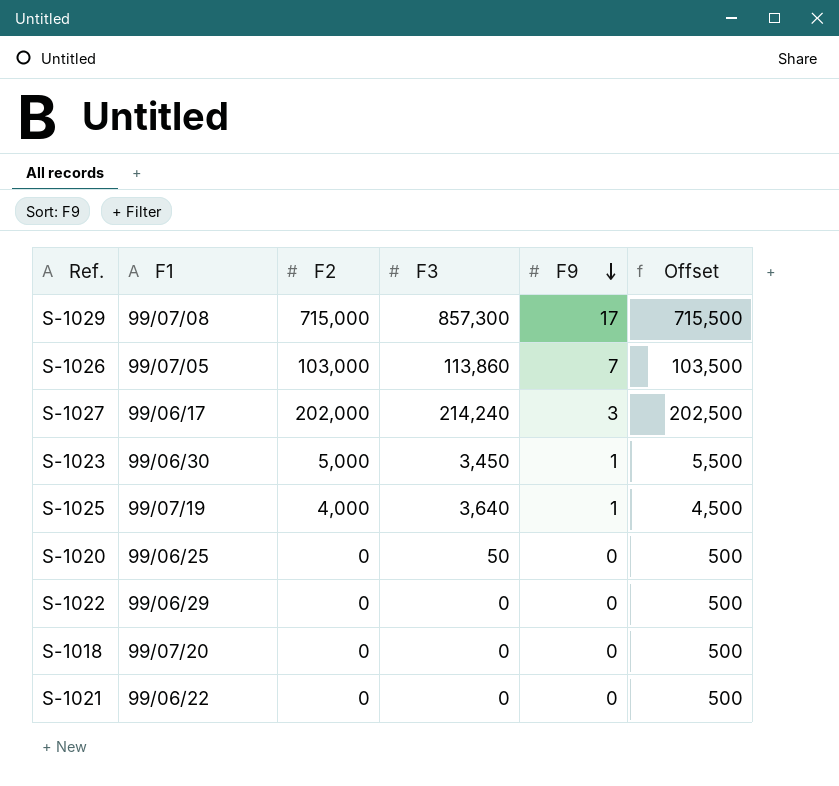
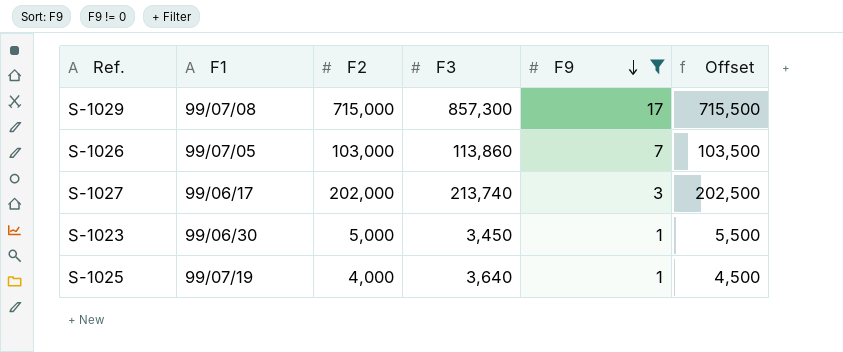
filter: none -> F9 != 0
S-1027 | F3: 214,240 -> 213,740

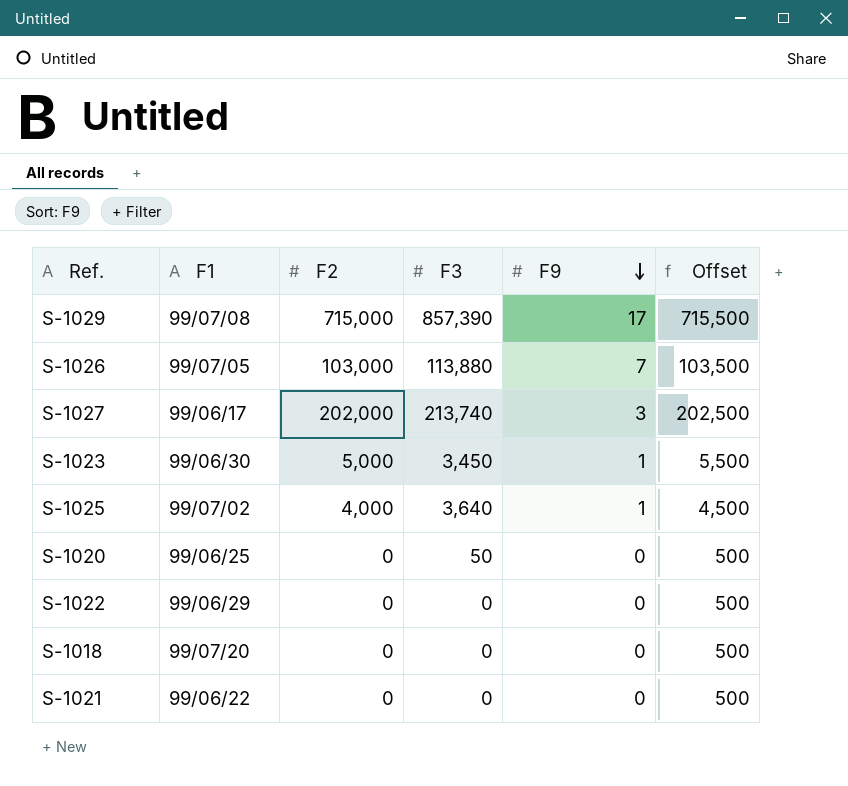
filter: F9 != 0 -> none
S-1029 | F3: 857,300 -> 857,390
S-1026 | F3: 113,860 -> 113,880
S-1025 | F1: 99/07/19 -> 99/07/02

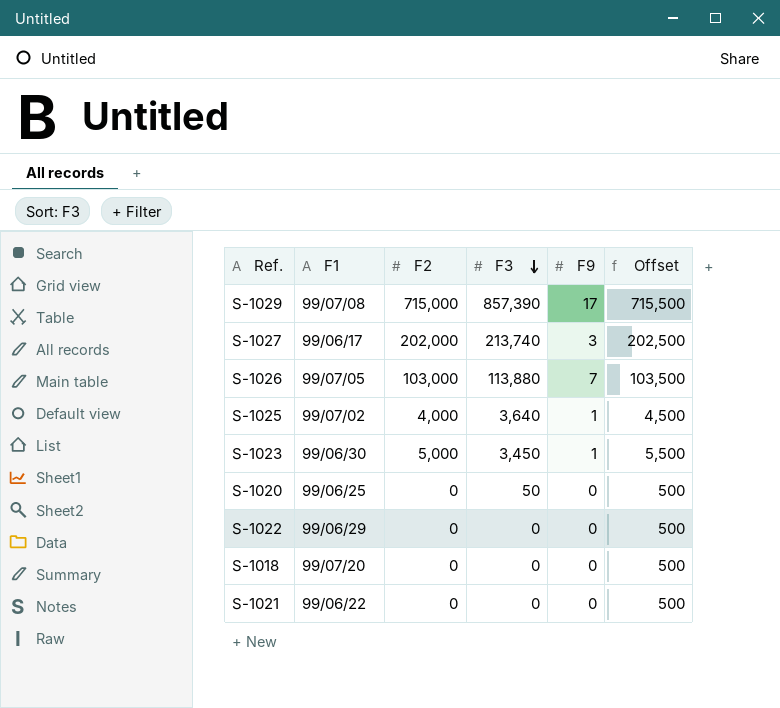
row order: F9 descending -> F3 descending

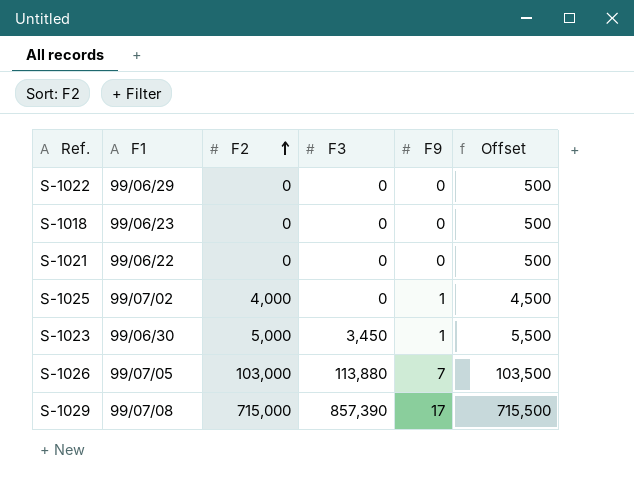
row order: F3 descending -> F2 ascending
row S-1027: 99/06/17 | 202,000 | 213,740 | 3 | 202,500 -> none
row S-1020: 99/06/25 | 0 | 50 | 0 | 500 -> none
S-1018 | F1: 99/07/20 -> 99/06/23
S-1025 | F3: 3,640 -> 0

